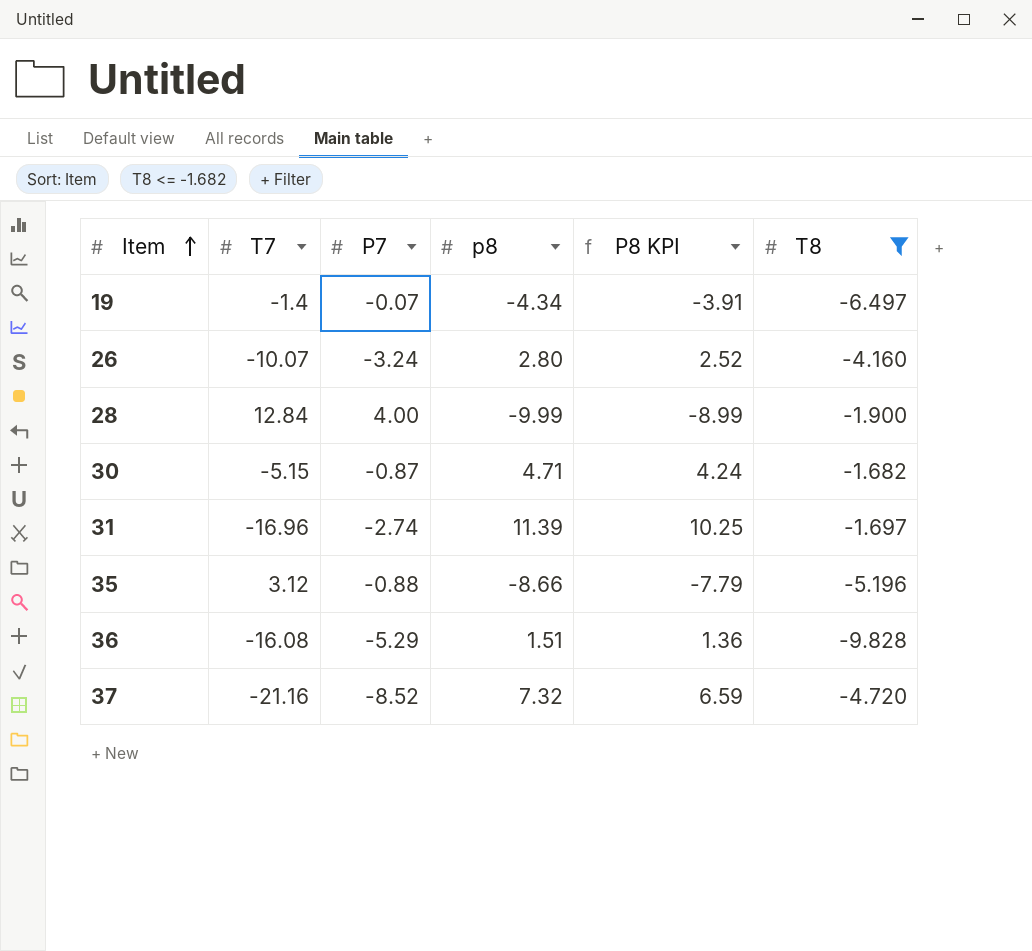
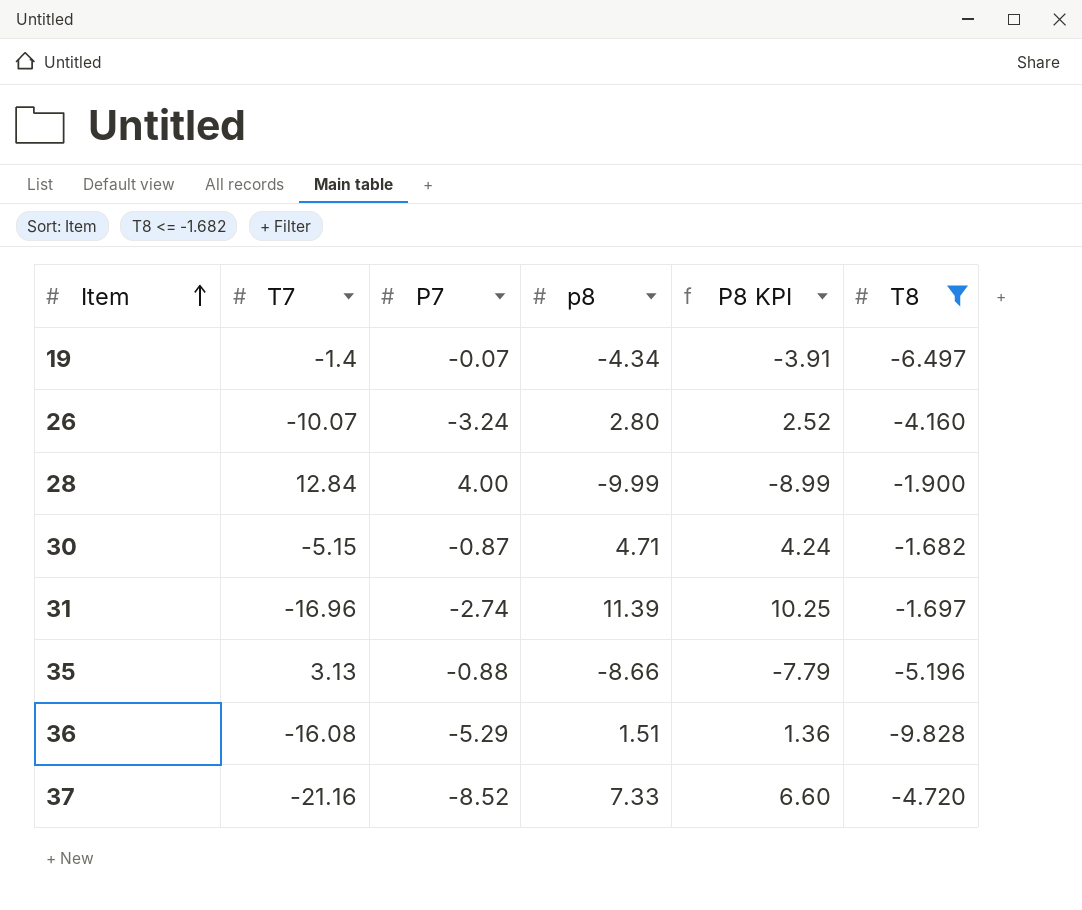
35 | T7: 3.12 -> 3.13
37 | p8: 7.32 -> 7.33
37 | P8 KPI: 6.59 -> 6.60

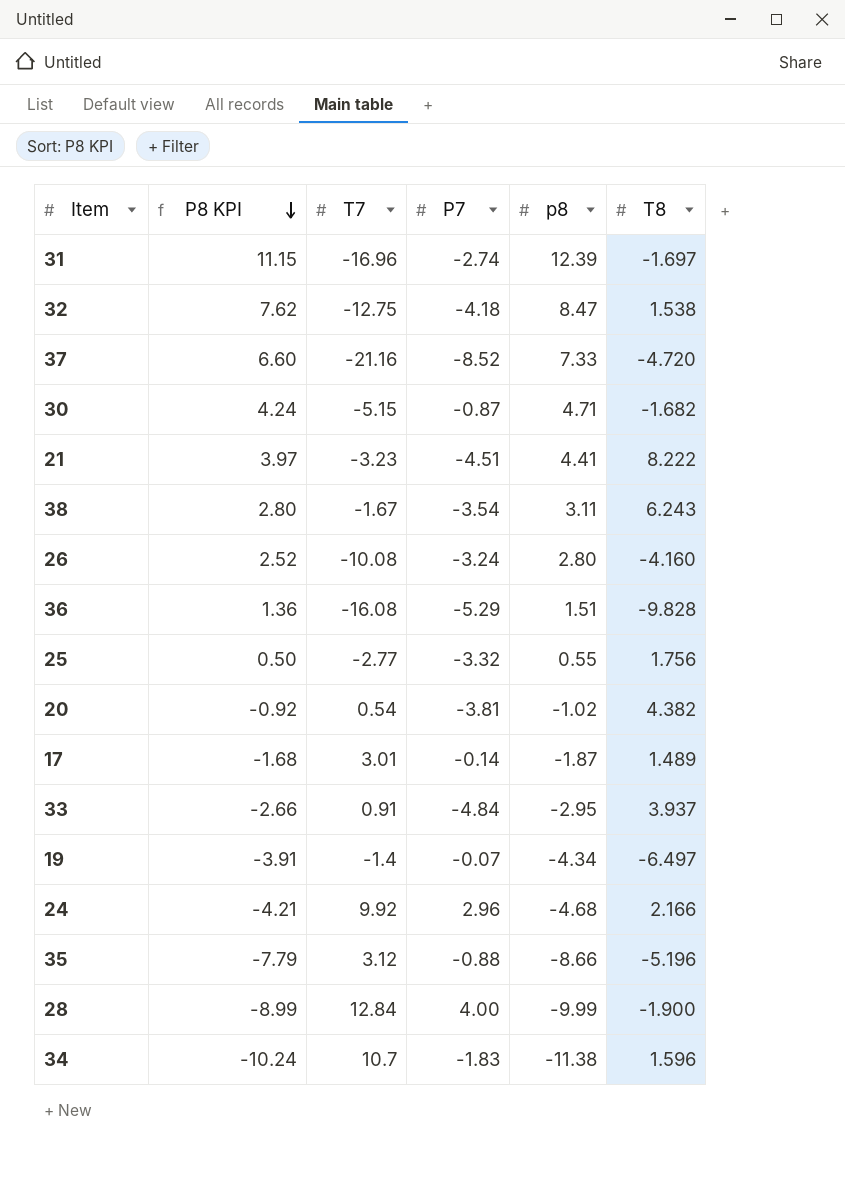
filter: T8 <= -1.682 -> none
row order: Item ascending -> P8 KPI descending
column P8 KPI | position: 5 -> 2
31 | P8 KPI: 10.25 -> 11.15
31 | p8: 11.39 -> 12.39
26 | T7: -10.07 -> -10.08
35 | T7: 3.13 -> 3.12

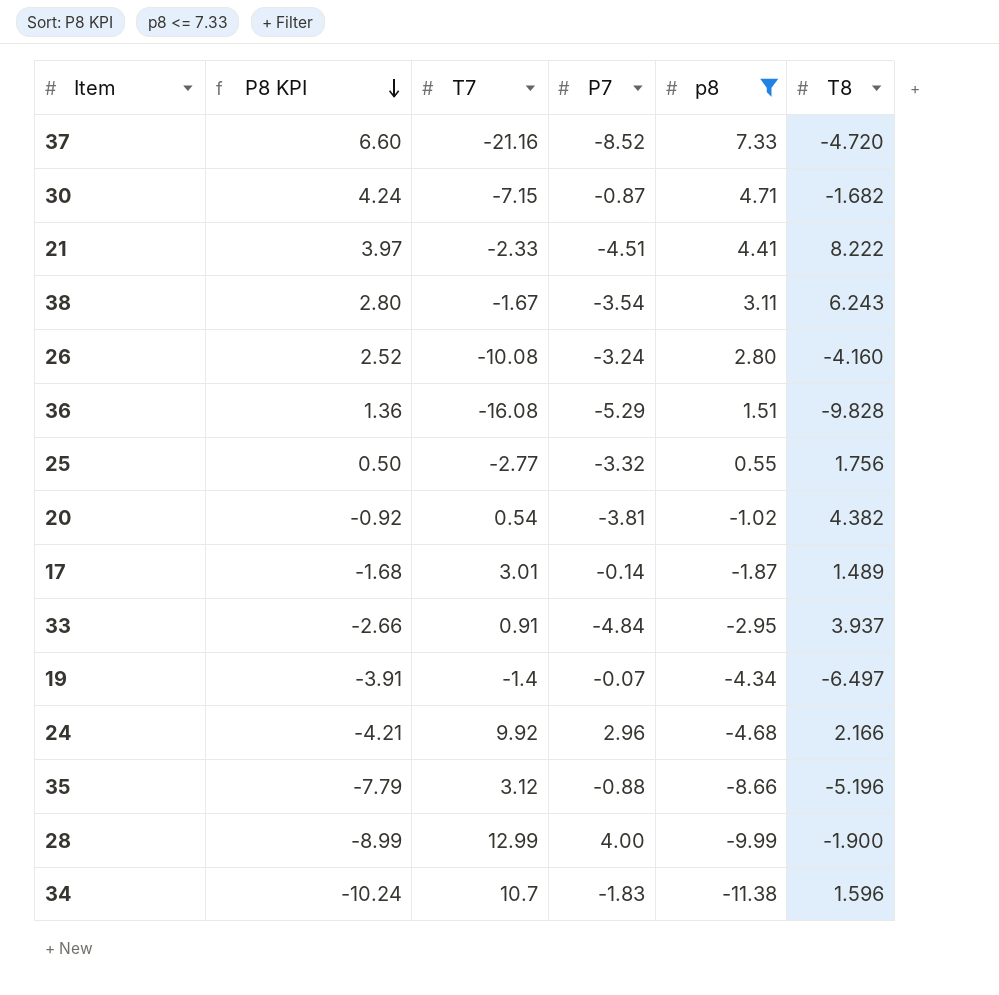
filter: none -> p8 <= 7.33
30 | T7: -5.15 -> -7.15
21 | T7: -3.23 -> -2.33
28 | T7: 12.84 -> 12.99

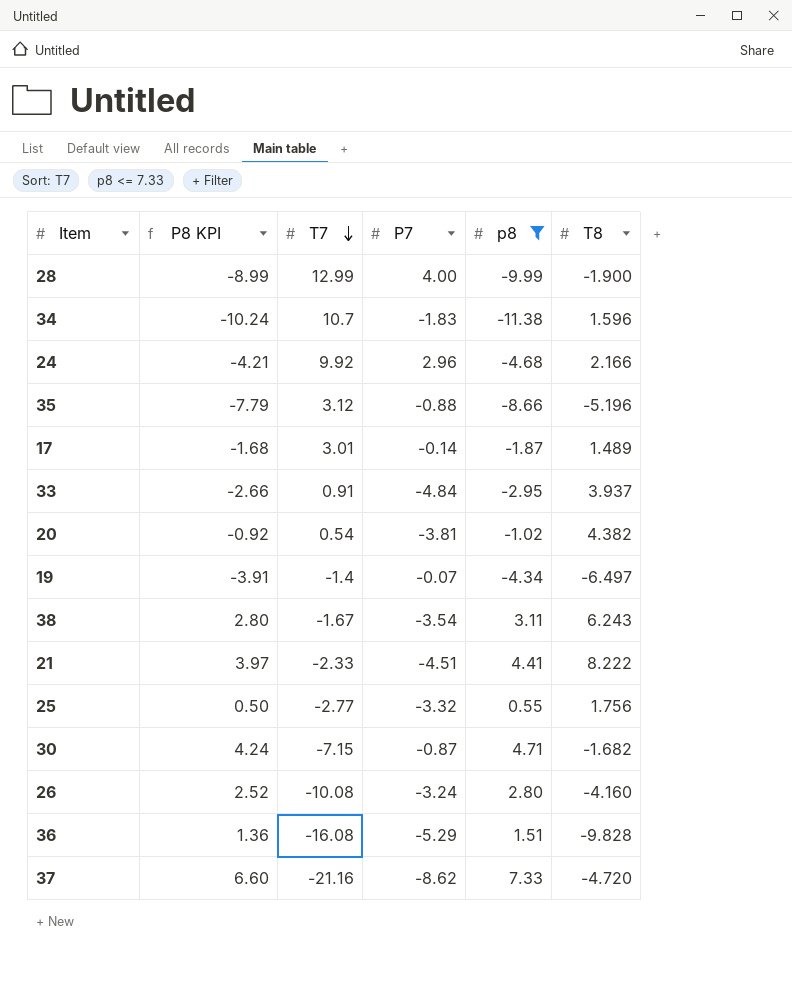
row order: P8 KPI descending -> T7 descending
37 | P7: -8.52 -> -8.62

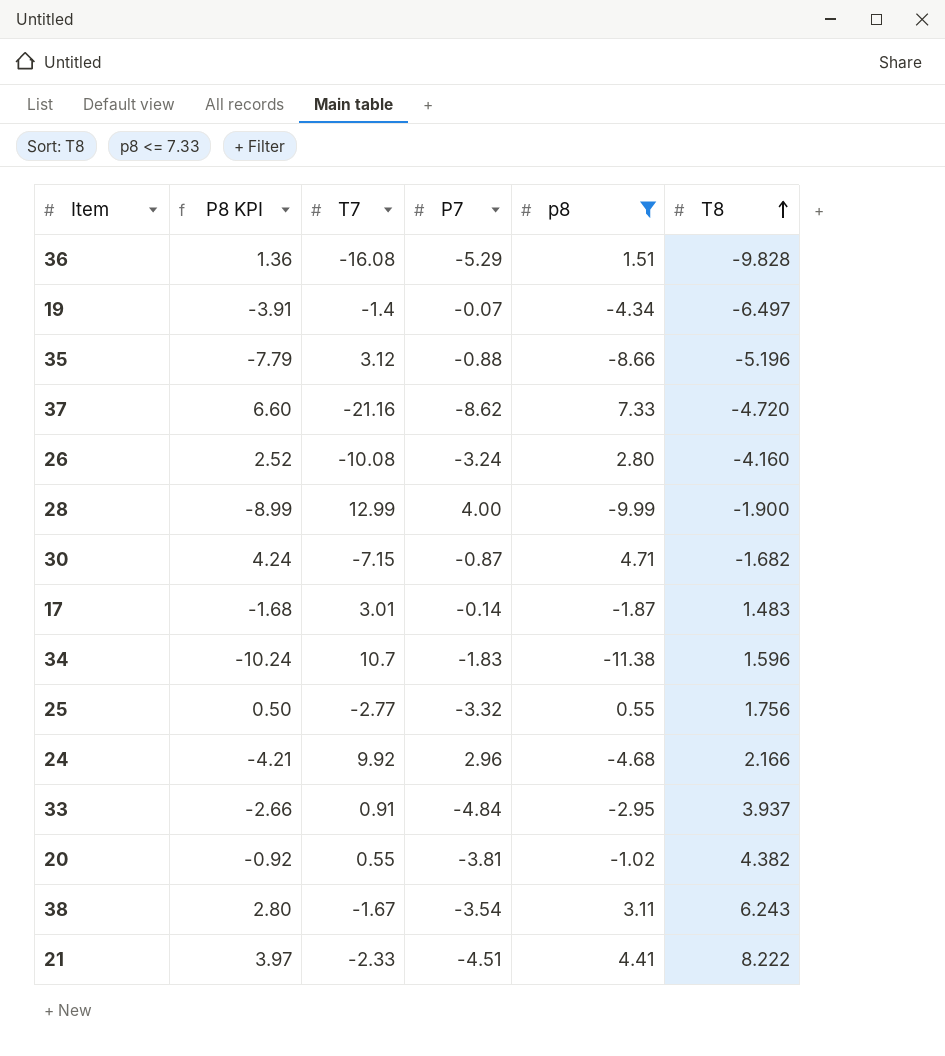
row order: T7 descending -> T8 ascending
17 | T8: 1.489 -> 1.483
20 | T7: 0.54 -> 0.55

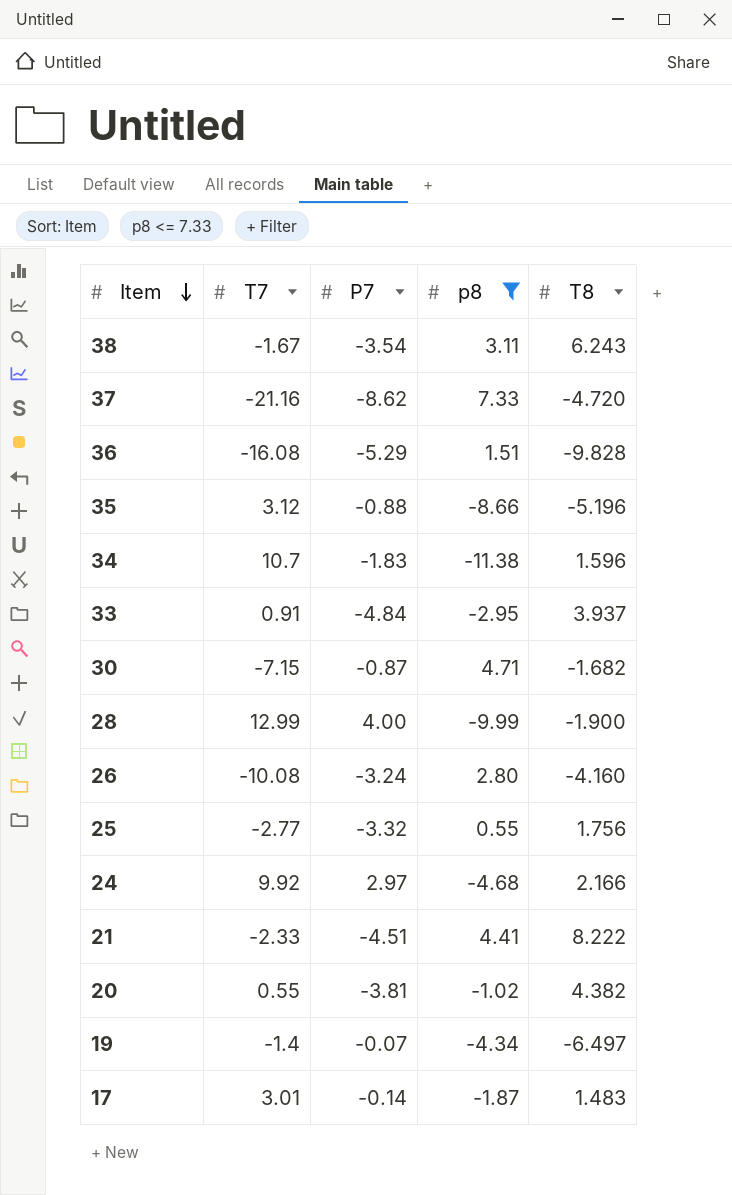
row order: T8 ascending -> Item descending
column P8 KPI | formula: [p8] * 0.9 -> none
24 | P7: 2.96 -> 2.97

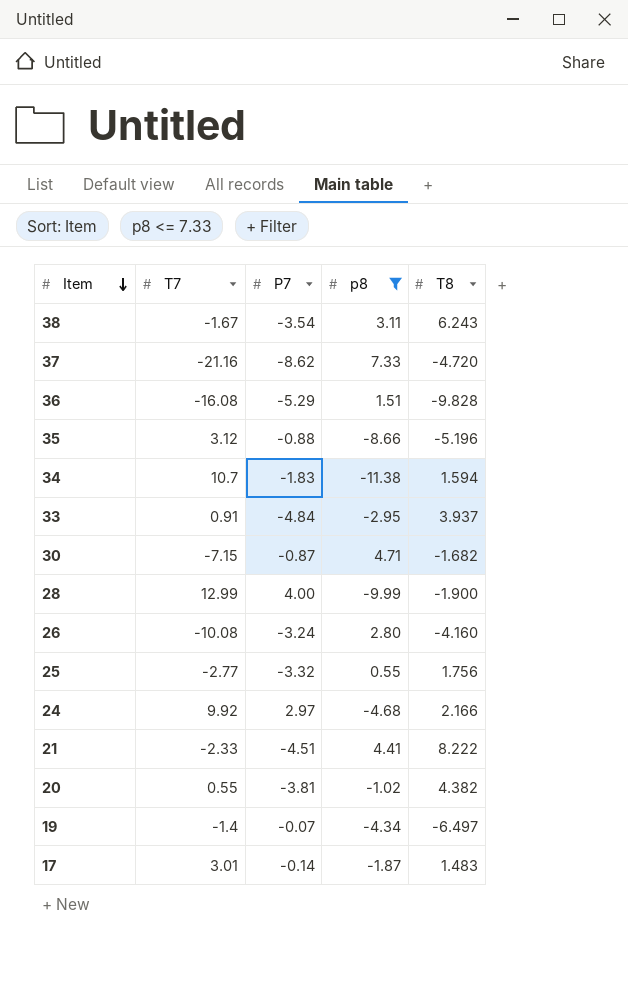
34 | T8: 1.596 -> 1.594

